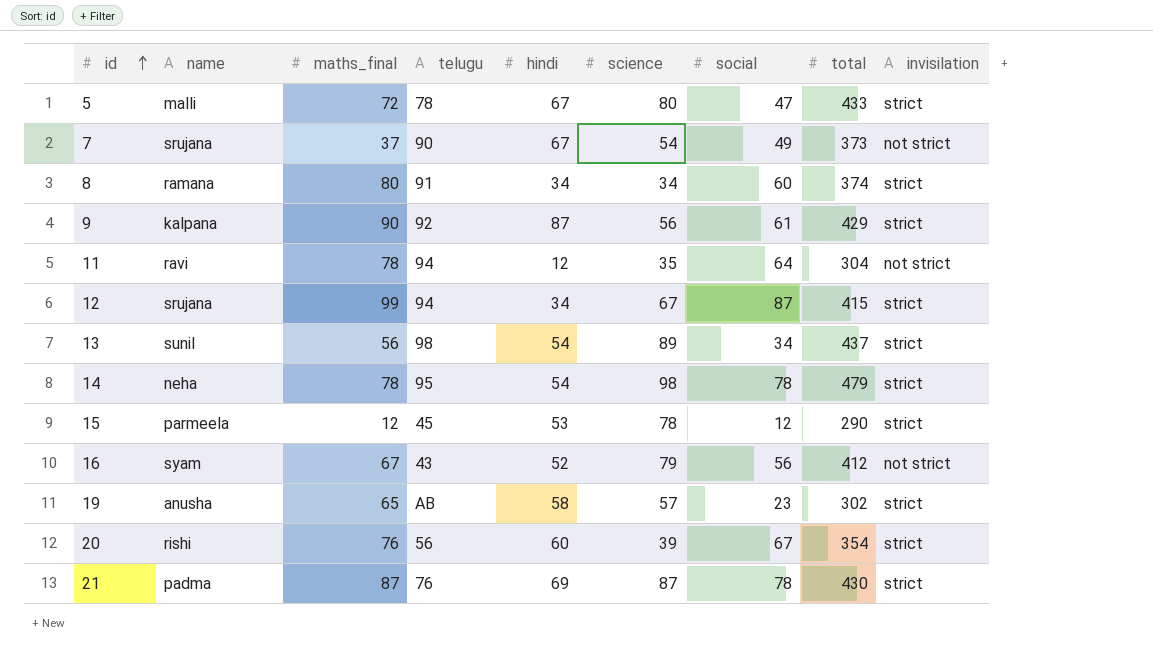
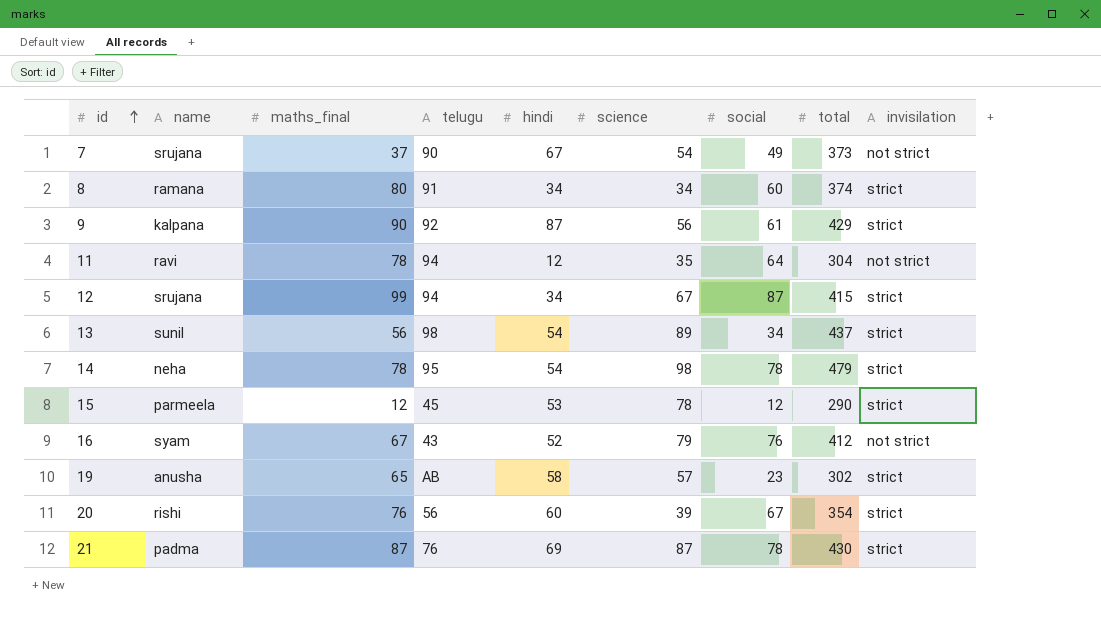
row 5: malli | 72 | 78 | 67 | 80 | 47 | 433 | strict -> none
16 | social: 56 -> 76

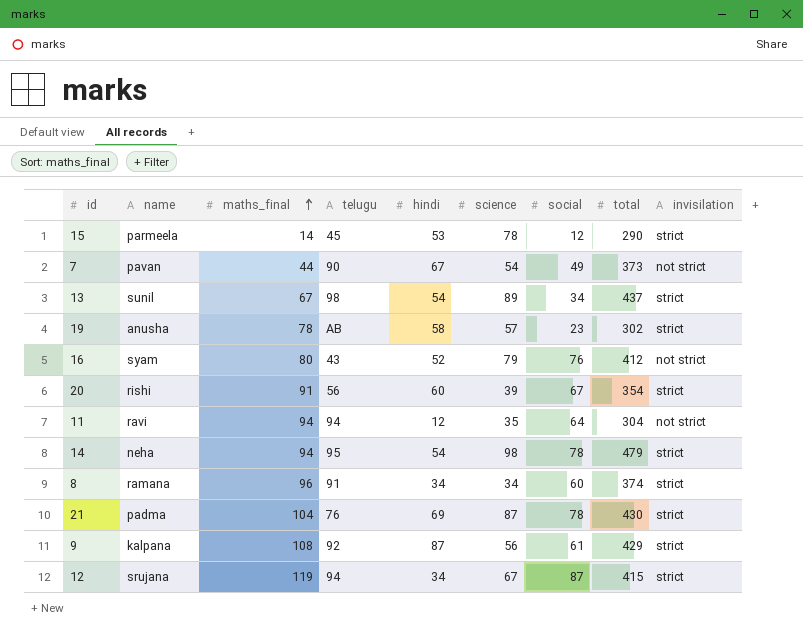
row order: id ascending -> maths_final ascending
15 | maths_final: 12 -> 14
7 | name: srujana -> pavan
7 | maths_final: 37 -> 44
13 | maths_final: 56 -> 67
19 | maths_final: 65 -> 78
16 | maths_final: 67 -> 80
20 | maths_final: 76 -> 91
11 | maths_final: 78 -> 94
14 | maths_final: 78 -> 94
8 | maths_final: 80 -> 96
21 | maths_final: 87 -> 104
9 | maths_final: 90 -> 108
12 | maths_final: 99 -> 119

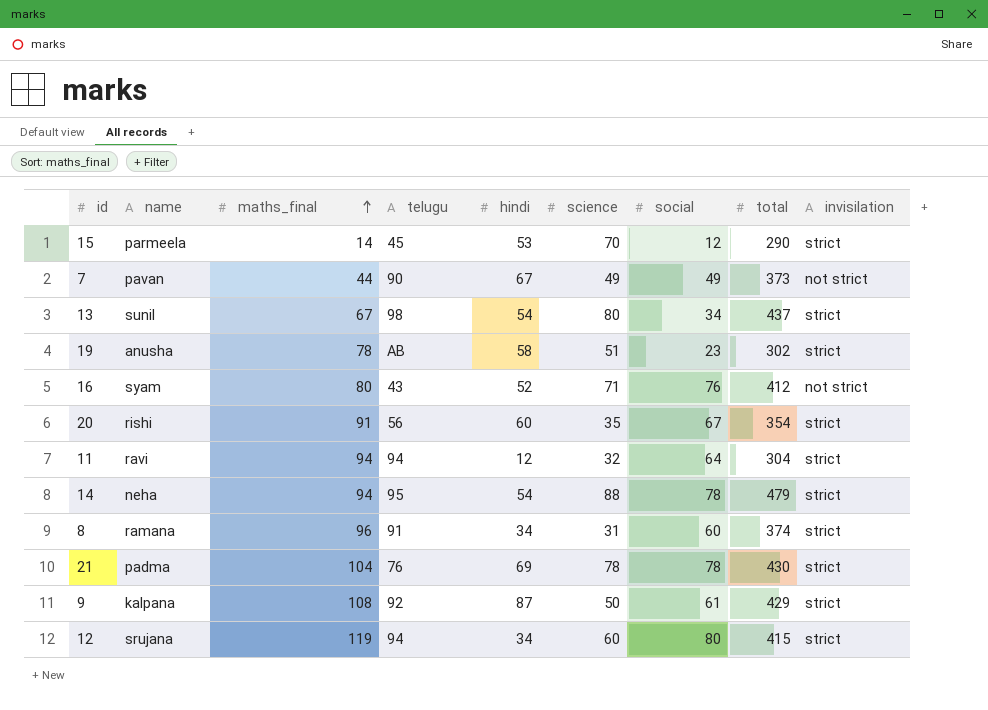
15 | science: 78 -> 70
7 | science: 54 -> 49
13 | science: 89 -> 80
19 | science: 57 -> 51
16 | science: 79 -> 71
20 | science: 39 -> 35
11 | science: 35 -> 32
11 | invisilation: not strict -> strict
14 | science: 98 -> 88
8 | science: 34 -> 31
21 | science: 87 -> 78
9 | science: 56 -> 50
12 | science: 67 -> 60
12 | social: 87 -> 80

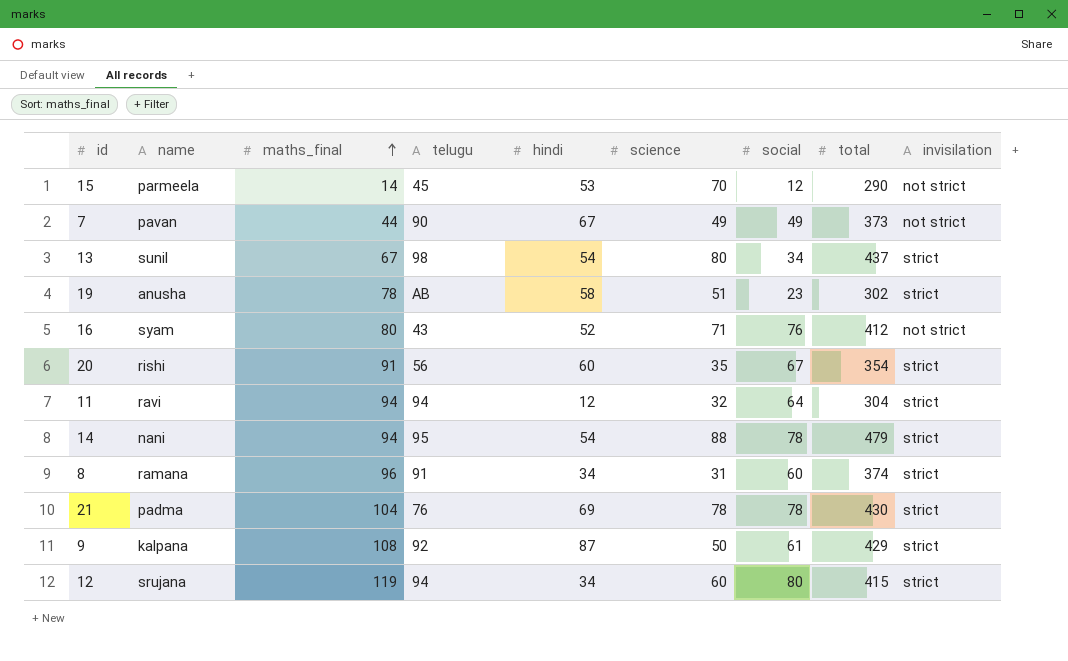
15 | invisilation: strict -> not strict
14 | name: neha -> nani

